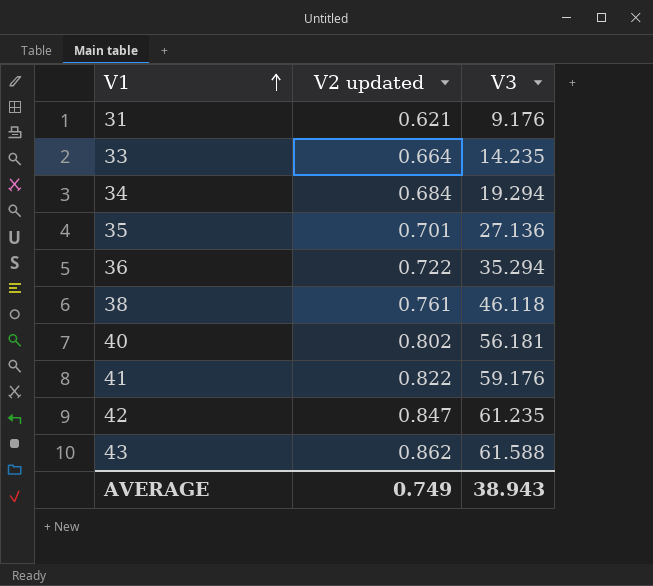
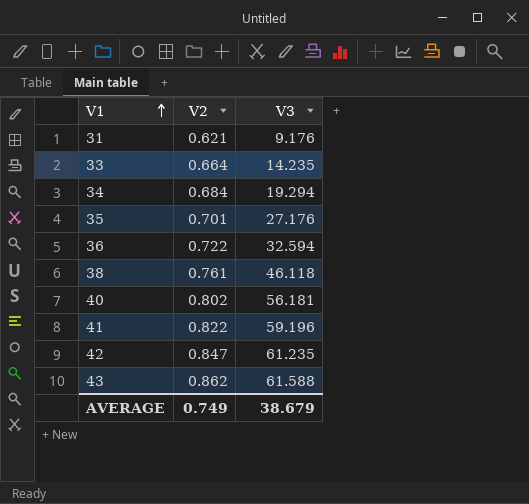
column name: V2 updated -> V2
35 | V3: 27.136 -> 27.176
36 | V3: 35.294 -> 32.594
41 | V3: 59.176 -> 59.196
AVERAGE | V3: 38.943 -> 38.679

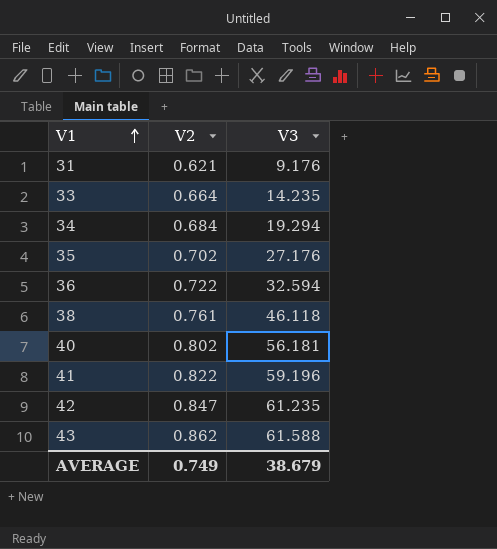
35 | V2: 0.701 -> 0.702

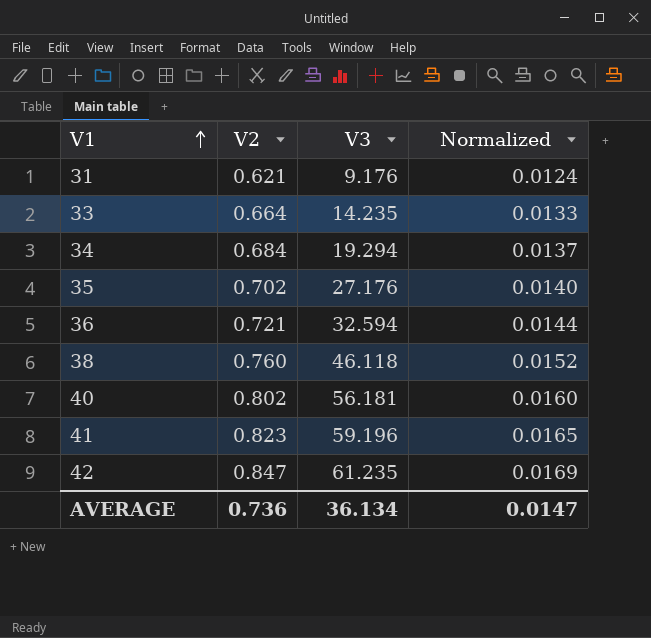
column Normalized | formula: none -> [V2] * 0.02
row 43: 0.862 | 61.588 -> none
36 | V2: 0.722 -> 0.721
38 | V2: 0.761 -> 0.760
41 | V2: 0.822 -> 0.823
AVERAGE | V2: 0.749 -> 0.736
AVERAGE | V3: 38.679 -> 36.134

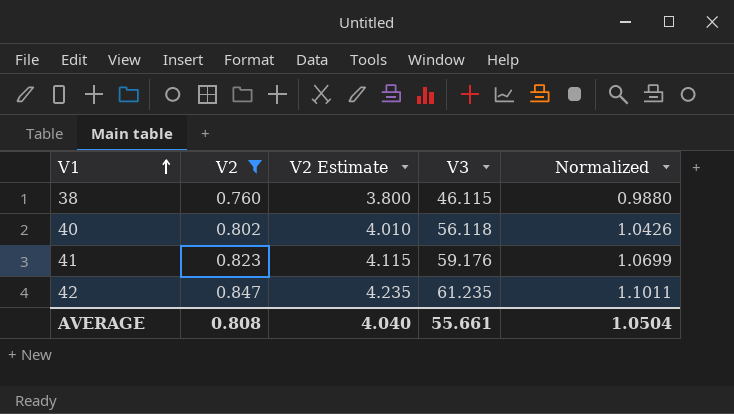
filter: none -> V2 >= 0.760
column V2 Estimate | formula: none -> [V2] * 5
column Normalized | formula: [V2] * 0.02 -> [V2] * 1.3
38 | V3: 46.118 -> 46.115
40 | V3: 56.181 -> 56.118
41 | V3: 59.196 -> 59.176
AVERAGE | V2: 0.736 -> 0.808
AVERAGE | V3: 36.134 -> 55.661
AVERAGE | Normalized: 0.0147 -> 1.0504

